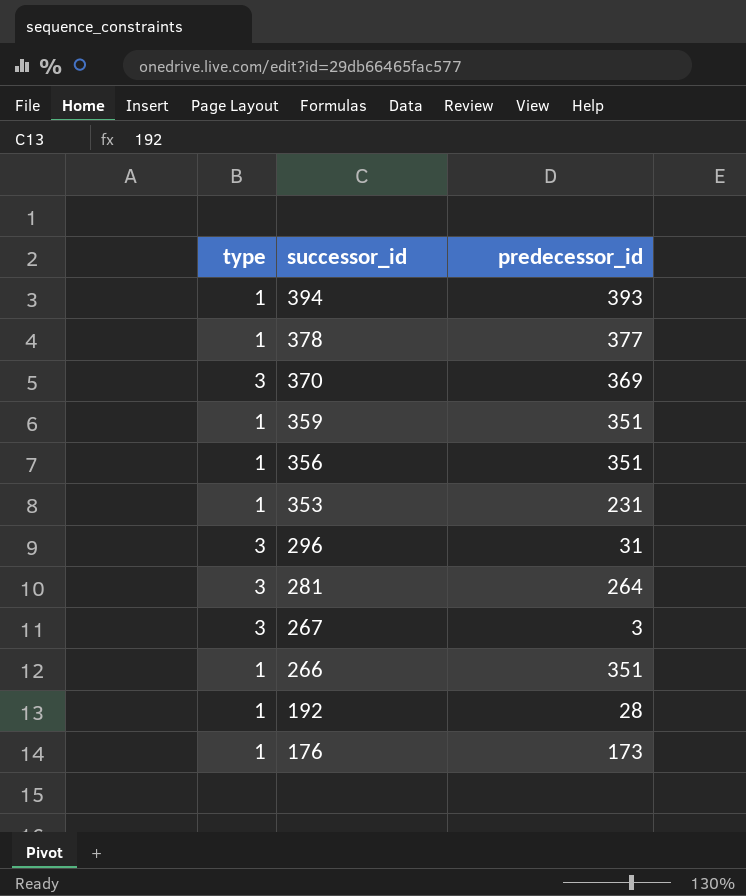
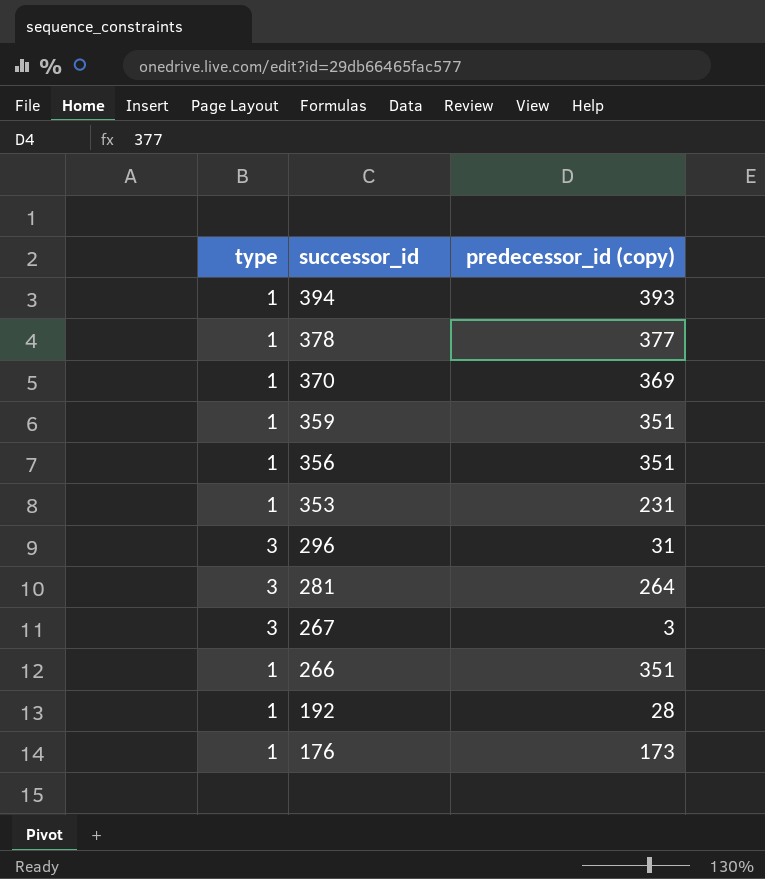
column name: predecessor_id -> predecessor_id (copy)
370 | type: 3 -> 1

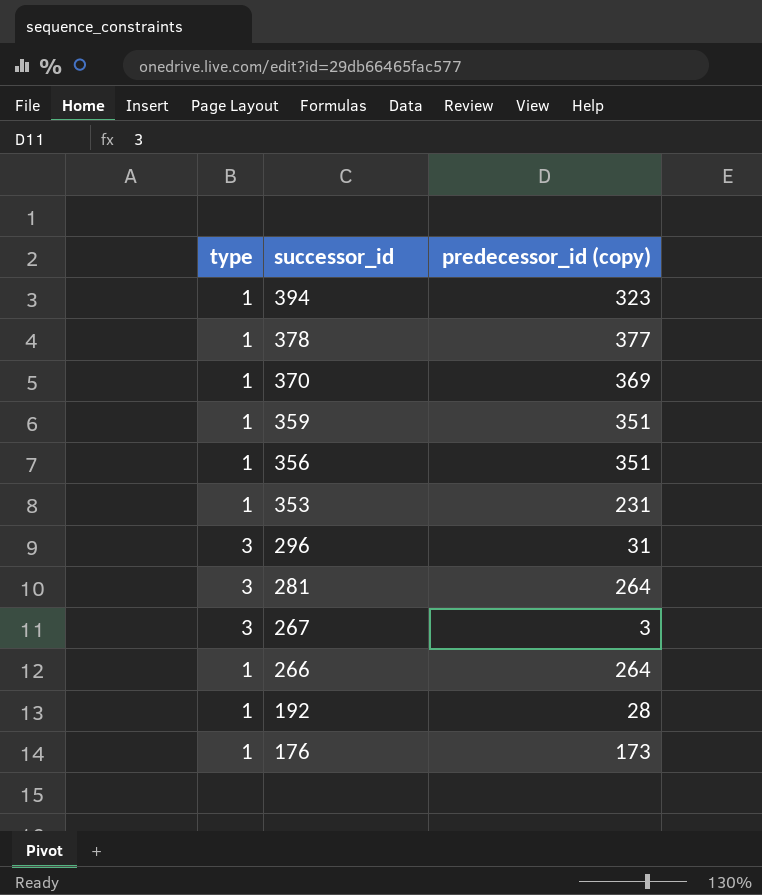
394 | predecessor_id (copy): 393 -> 323
266 | predecessor_id (copy): 351 -> 264

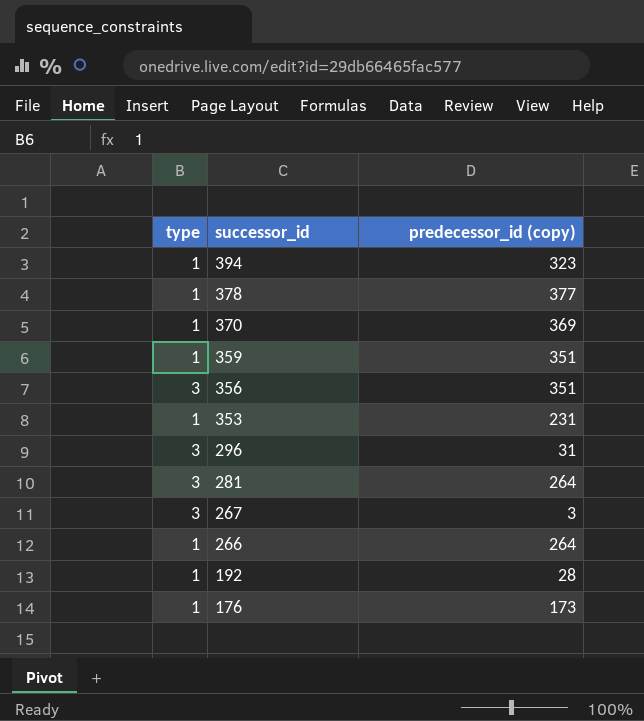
356 | type: 1 -> 3

